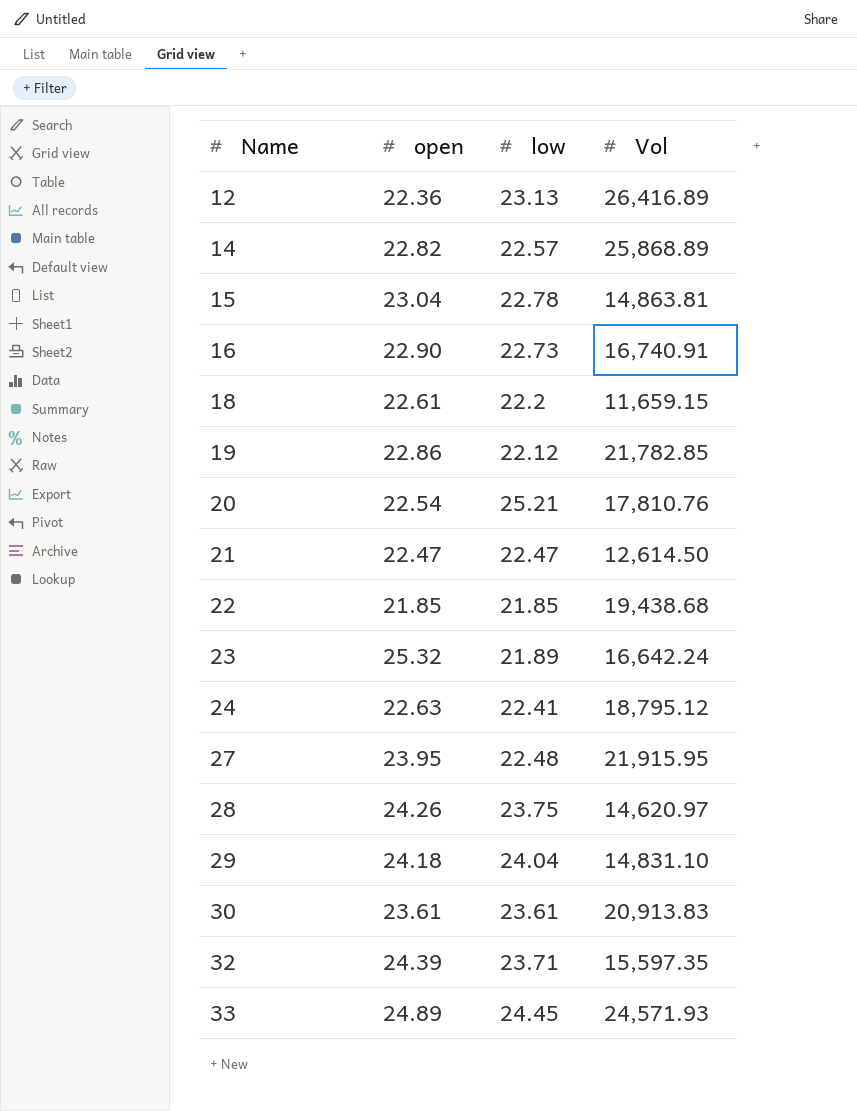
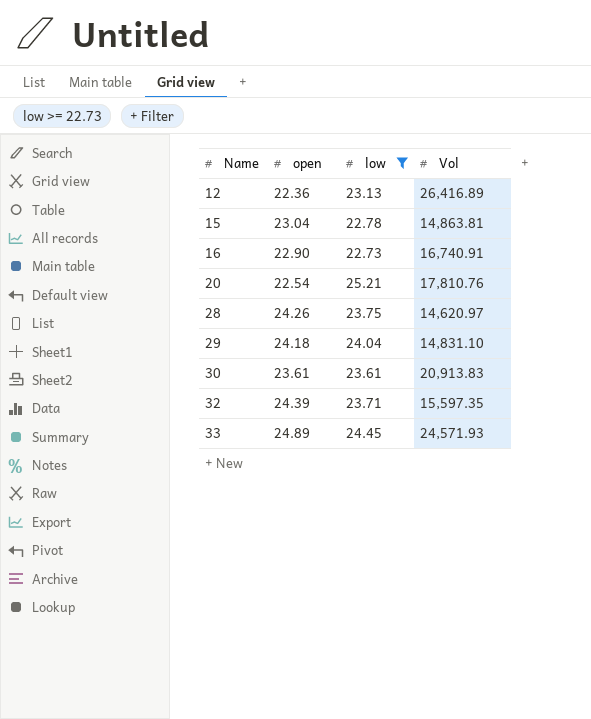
filter: none -> low >= 22.73

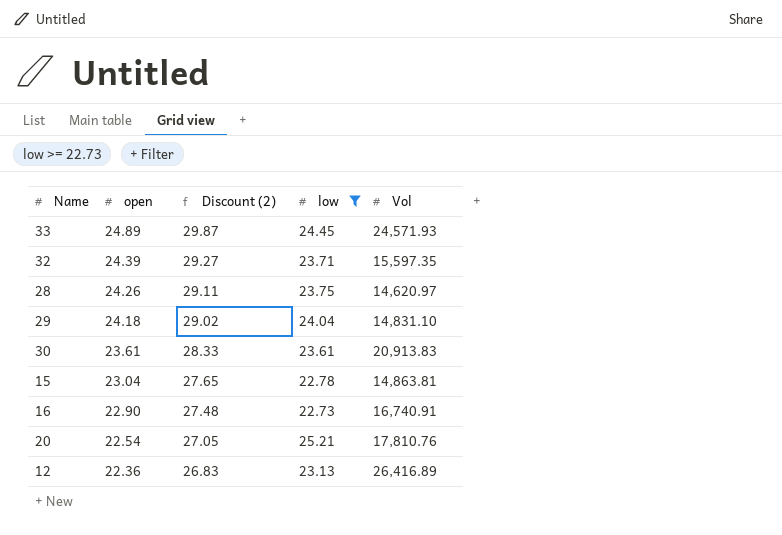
row order: Name ascending -> open descending
column Discount (2) | formula: none -> [open] * 1.2

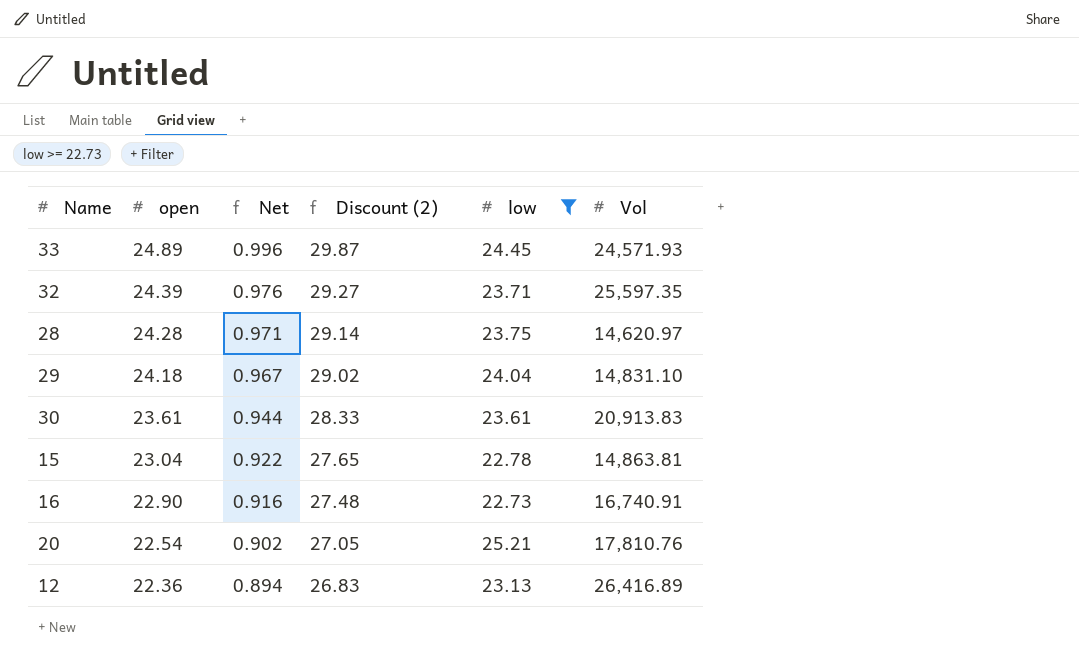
column Net | formula: none -> [open] * 0.04
32 | Vol: 15,597.35 -> 25,597.35
28 | open: 24.26 -> 24.28
28 | Discount (2): 29.11 -> 29.14

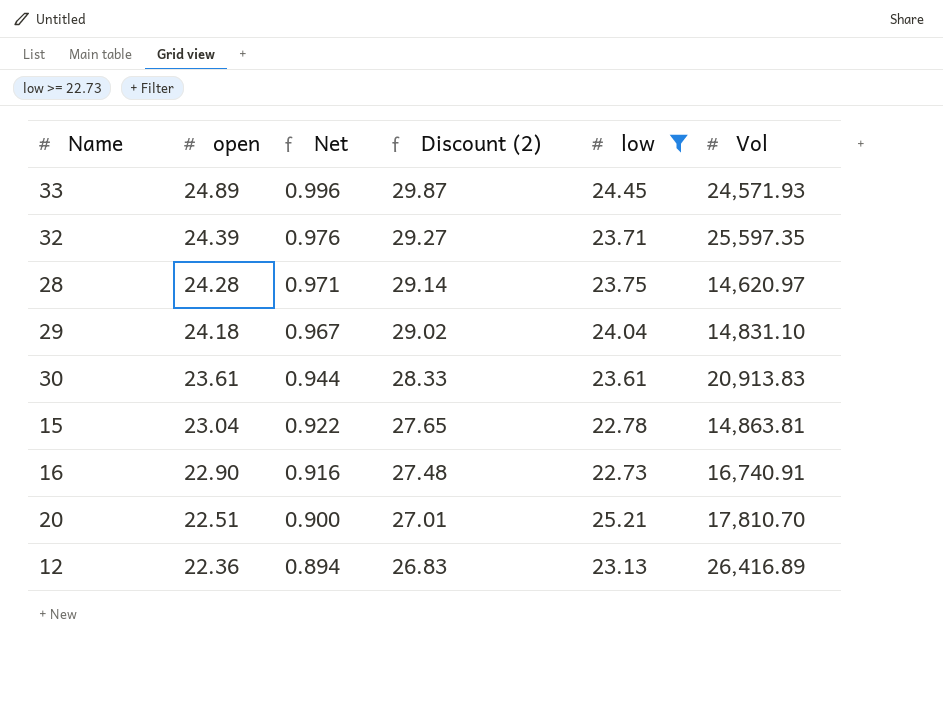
20 | open: 22.54 -> 22.51
20 | Net: 0.902 -> 0.900
20 | Discount (2): 27.05 -> 27.01
20 | Vol: 17,810.76 -> 17,810.70

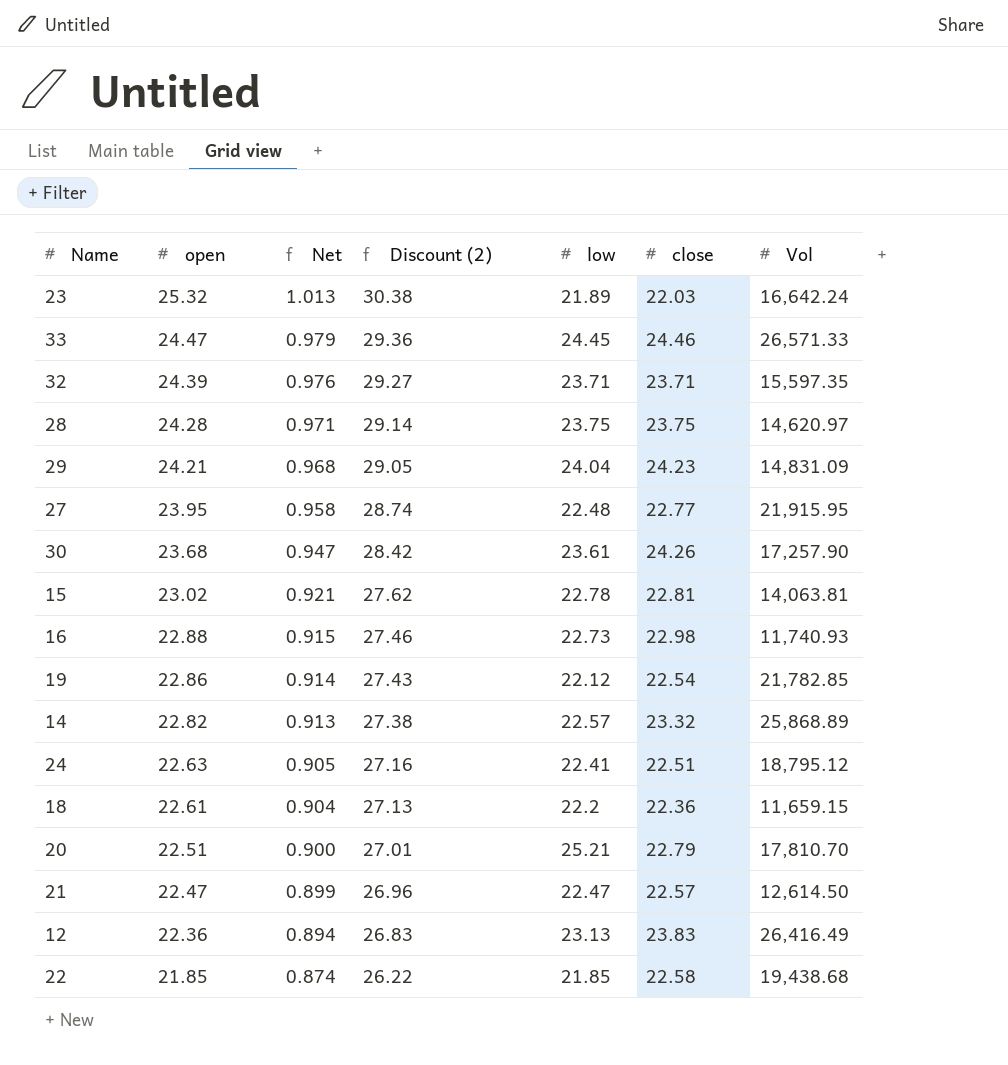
filter: low >= 22.73 -> none
column close | position: none -> 6
33 | open: 24.89 -> 24.47
33 | Net: 0.996 -> 0.979
33 | Discount (2): 29.87 -> 29.36
33 | Vol: 24,571.93 -> 26,571.33
32 | Vol: 25,597.35 -> 15,597.35
29 | open: 24.18 -> 24.21
29 | Net: 0.967 -> 0.968
29 | Discount (2): 29.02 -> 29.05
29 | Vol: 14,831.10 -> 14,831.09
30 | open: 23.61 -> 23.68
30 | Net: 0.944 -> 0.947
30 | Discount (2): 28.33 -> 28.42
30 | Vol: 20,913.83 -> 17,257.90
15 | open: 23.04 -> 23.02
15 | Net: 0.922 -> 0.921
15 | Discount (2): 27.65 -> 27.62
15 | Vol: 14,863.81 -> 14,063.81
16 | open: 22.90 -> 22.88
16 | Net: 0.916 -> 0.915
16 | Discount (2): 27.48 -> 27.46
16 | Vol: 16,740.91 -> 11,740.93
12 | Vol: 26,416.89 -> 26,416.49

